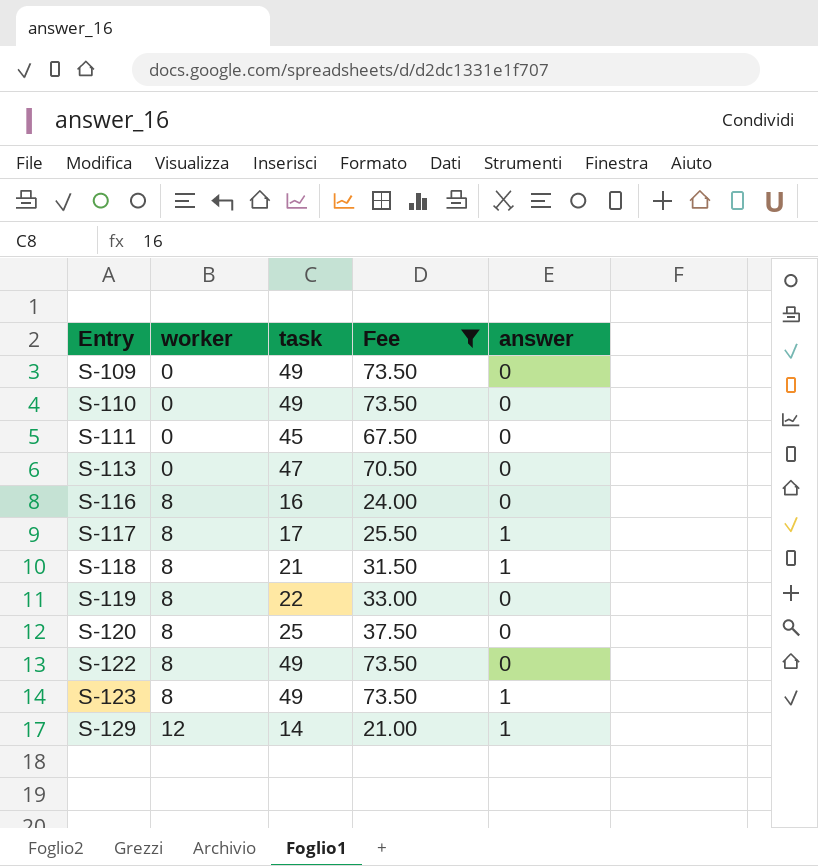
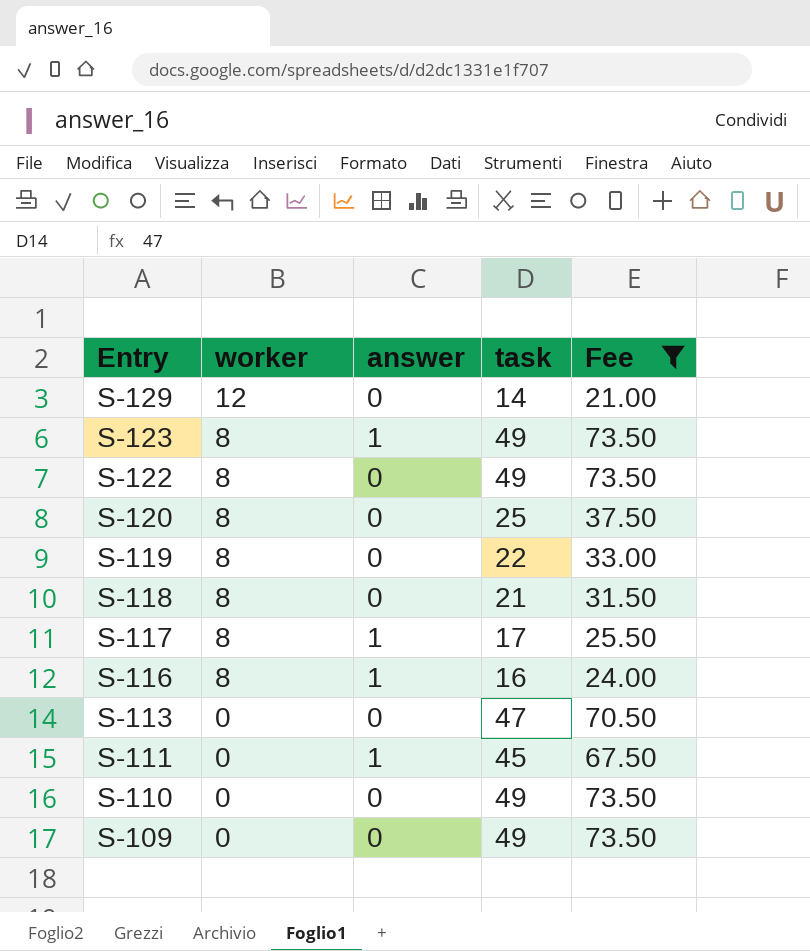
row order: Entry ascending -> Entry descending
column answer | position: 5 -> 3
S-129 | answer: 1 -> 0
S-118 | answer: 1 -> 0
S-116 | answer: 0 -> 1
S-111 | answer: 0 -> 1

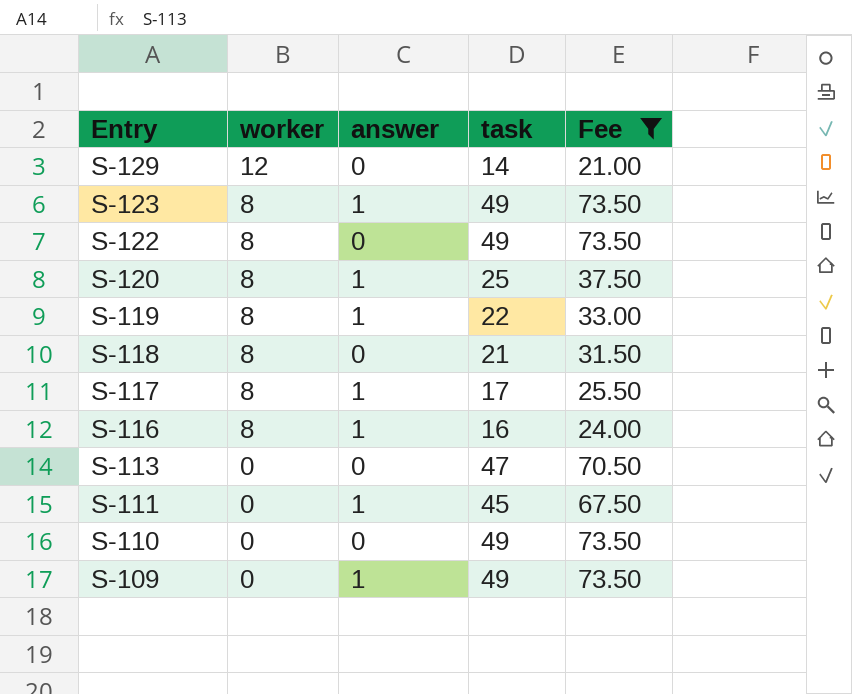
S-120 | answer: 0 -> 1
S-119 | answer: 0 -> 1
S-109 | answer: 0 -> 1

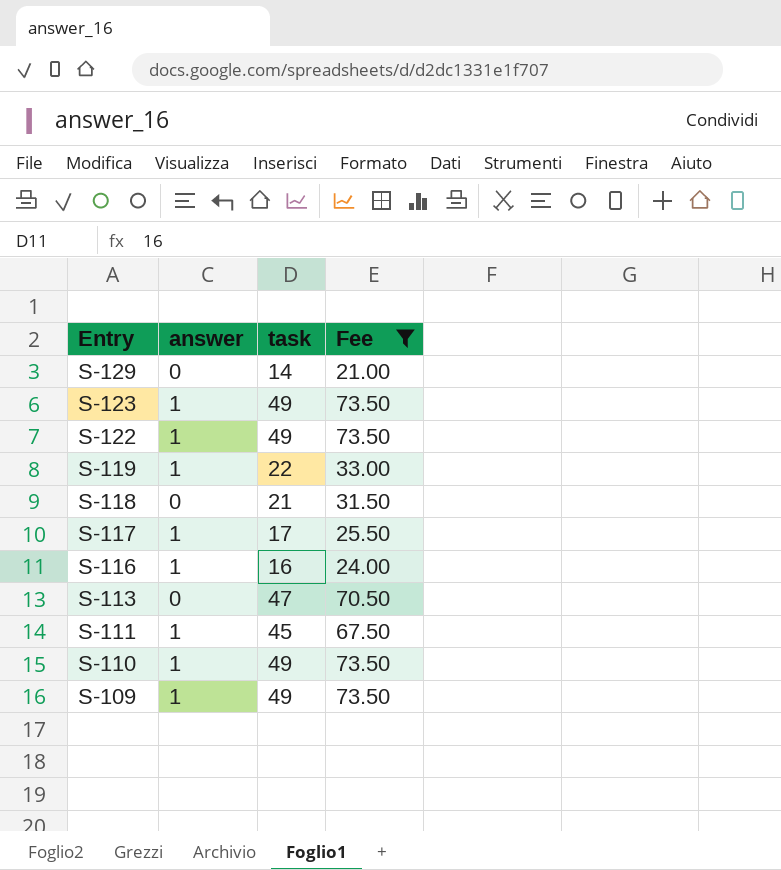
column worker | position: 2 -> none
row S-120: 8 | 1 | 25 | 37.50 -> none
S-122 | answer: 0 -> 1
S-110 | answer: 0 -> 1

